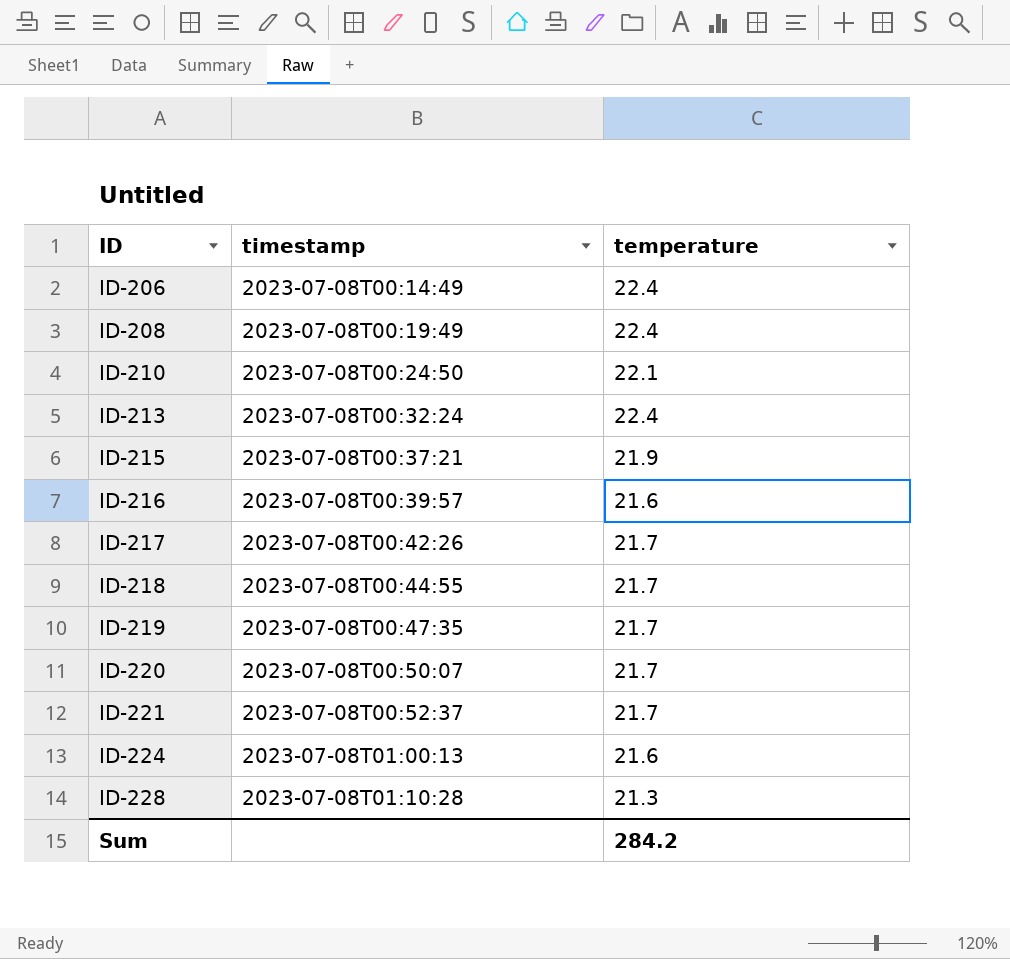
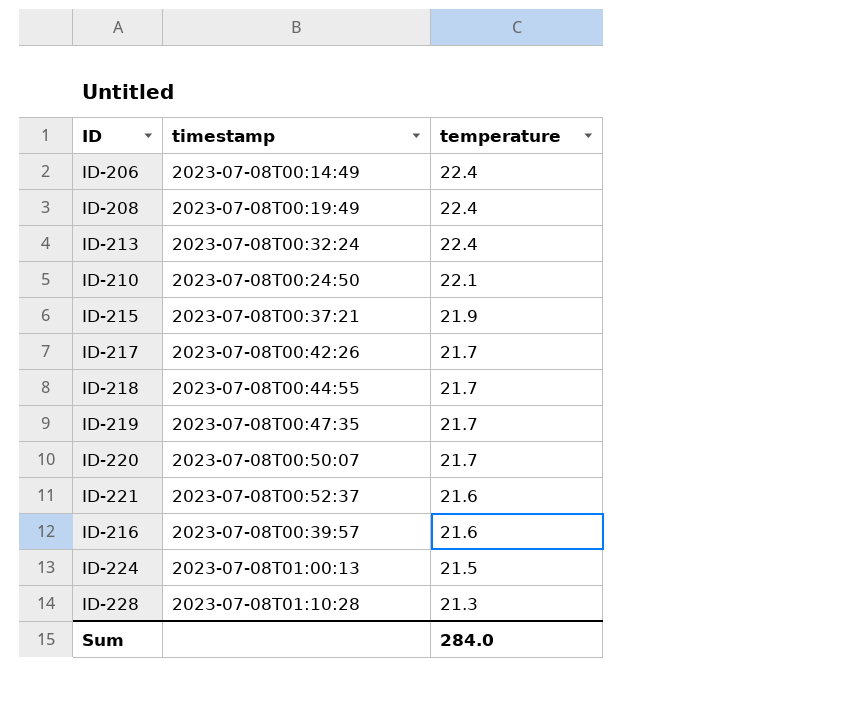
row order: ID ascending -> temperature descending
ID-221 | temperature: 21.7 -> 21.6
ID-224 | temperature: 21.6 -> 21.5
Sum | temperature: 284.2 -> 284.0

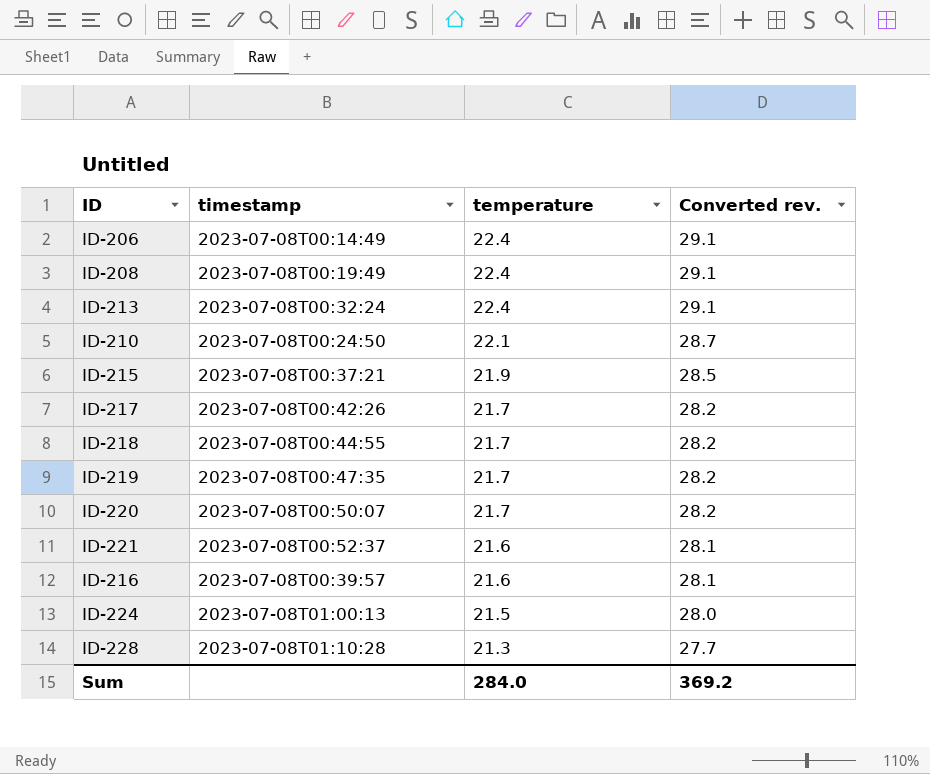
column Converted rev. | formula: none -> [temperature] * 1.3

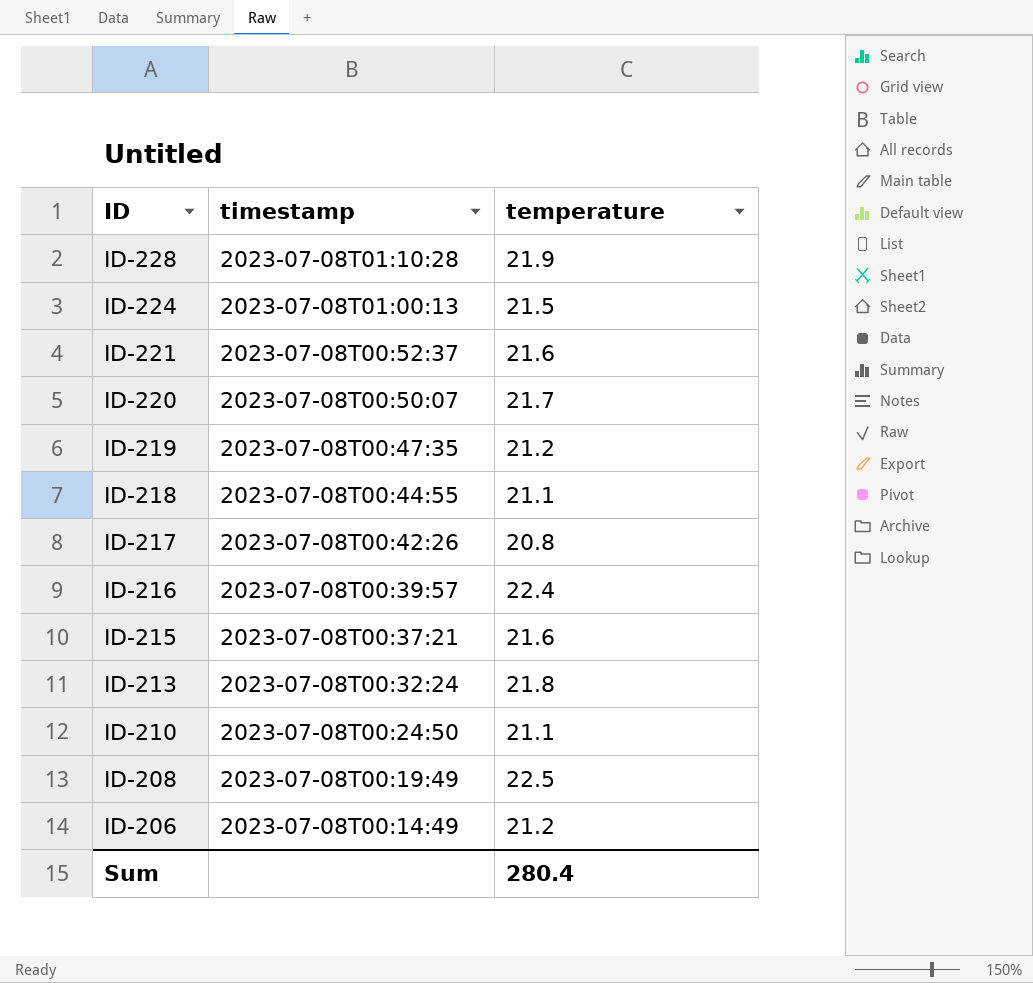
row order: temperature descending -> ID descending
column Converted rev. | formula: [temperature] * 1.3 -> none
ID-228 | temperature: 21.3 -> 21.9
ID-219 | temperature: 21.7 -> 21.2
ID-218 | temperature: 21.7 -> 21.1
ID-217 | temperature: 21.7 -> 20.8
ID-216 | temperature: 21.6 -> 22.4
ID-215 | temperature: 21.9 -> 21.6
ID-213 | temperature: 22.4 -> 21.8
ID-210 | temperature: 22.1 -> 21.1
ID-208 | temperature: 22.4 -> 22.5
ID-206 | temperature: 22.4 -> 21.2
Sum | temperature: 284.0 -> 280.4

